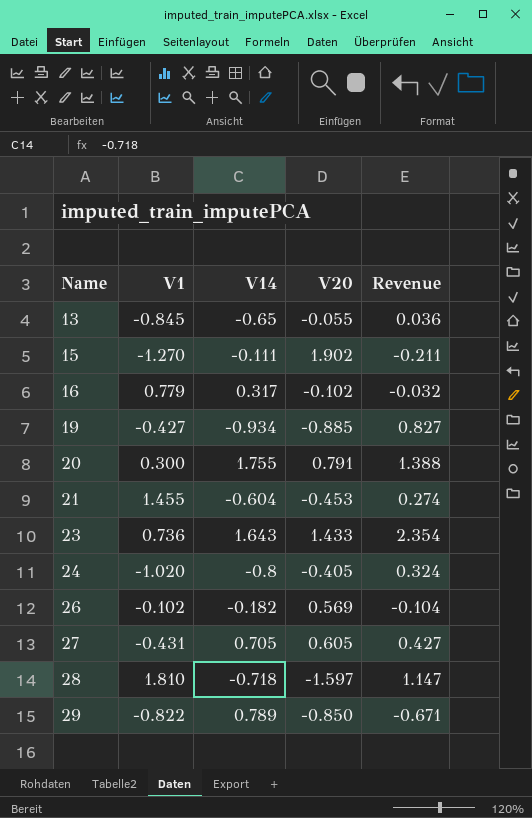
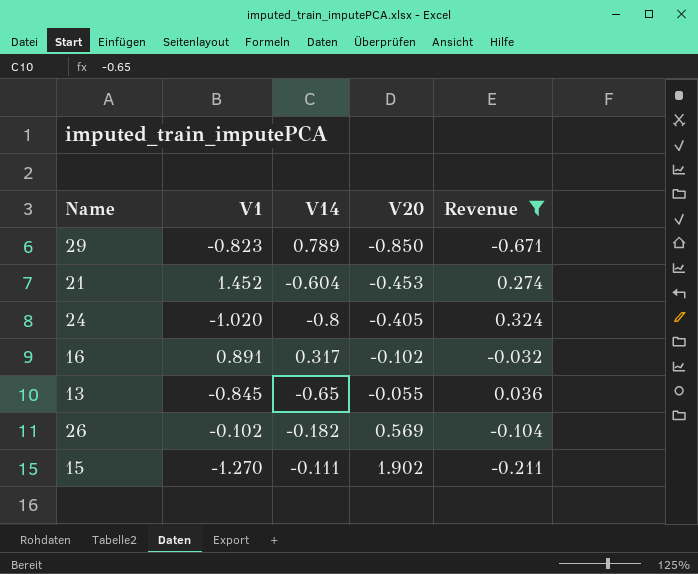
filter: none -> Revenue <= 0.324
row order: Name ascending -> V20 ascending
29 | V1: -0.822 -> -0.823
21 | V1: 1.455 -> 1.452
16 | V1: 0.779 -> 0.891

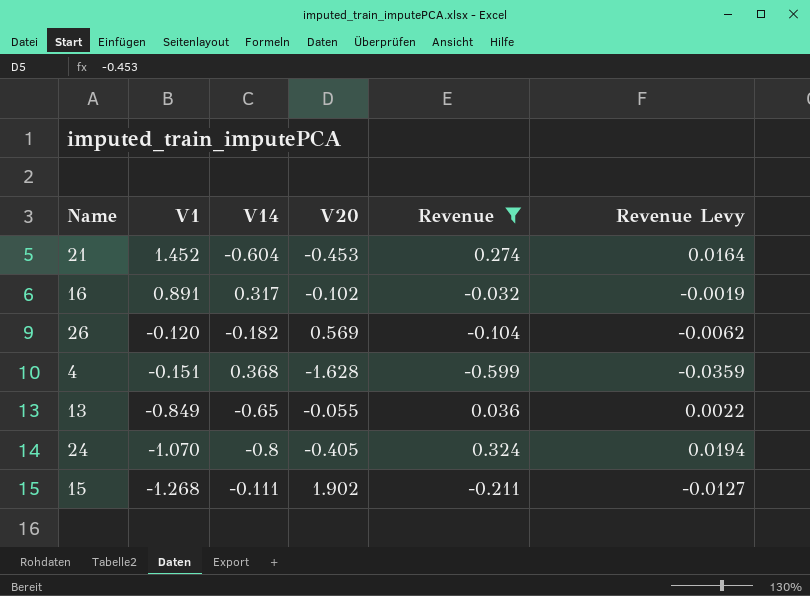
row order: V20 ascending -> V1 descending
column Revenue Levy | formula: none -> [Revenue] * 0.06
row 29: -0.823 | 0.789 | -0.850 | -0.671 -> none
26 | V1: -0.102 -> -0.120
row 4: none -> -0.151 | 0.368 | -1.628 | -0.599 | -0.0359
13 | V1: -0.845 -> -0.849
24 | V1: -1.020 -> -1.070
15 | V1: -1.270 -> -1.268

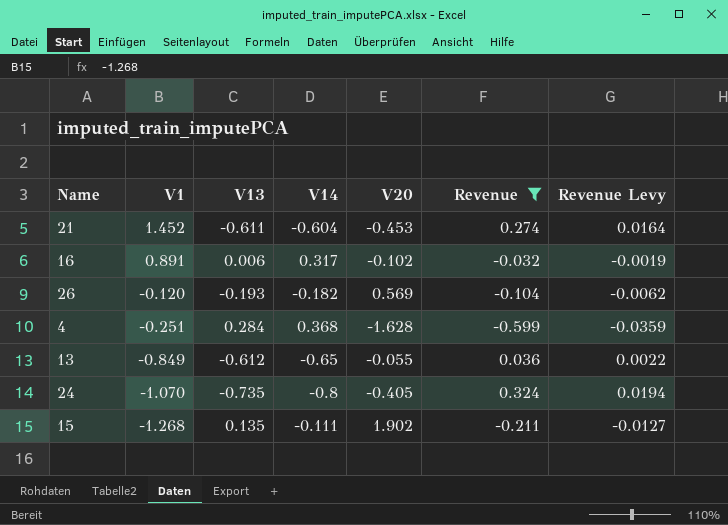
column V13 | position: none -> 3
4 | V1: -0.151 -> -0.251

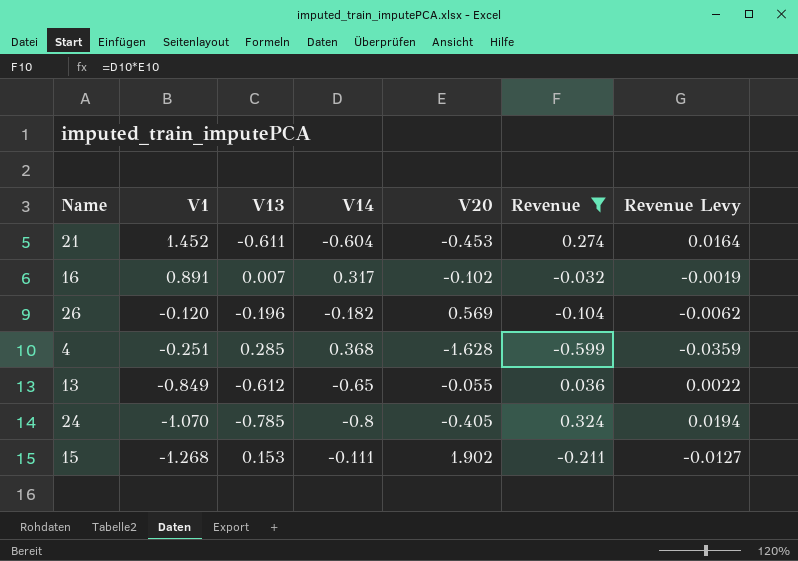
16 | V13: 0.006 -> 0.007
26 | V13: -0.193 -> -0.196
4 | V13: 0.284 -> 0.285
24 | V13: -0.735 -> -0.785
15 | V13: 0.135 -> 0.153

